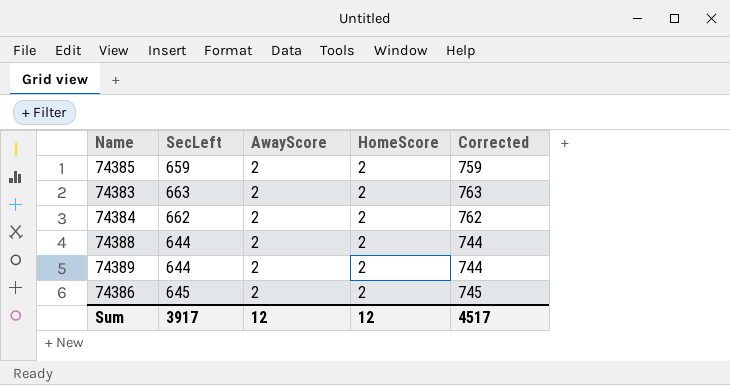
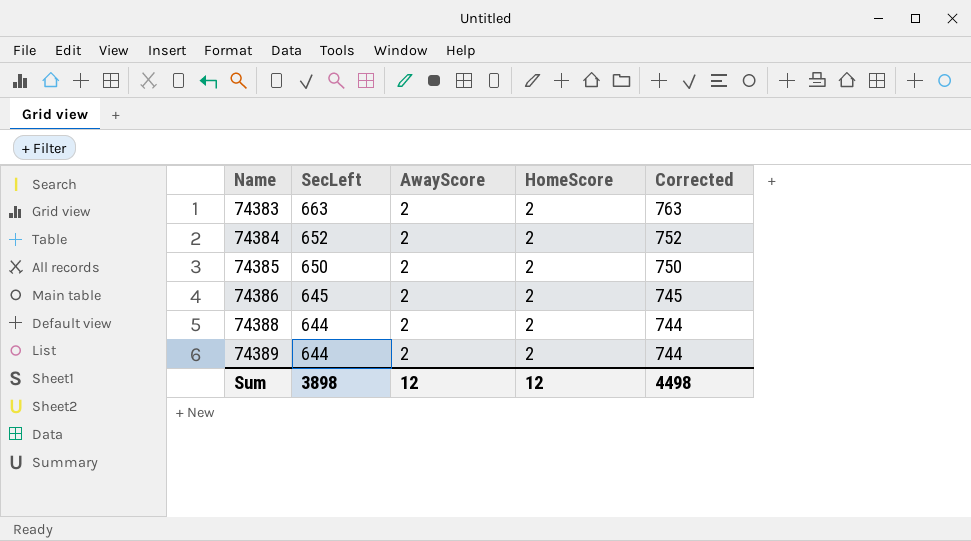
row order: none -> Name ascending
74384 | SecLeft: 662 -> 652
74384 | Corrected: 762 -> 752
74385 | SecLeft: 659 -> 650
74385 | Corrected: 759 -> 750
Sum | SecLeft: 3917 -> 3898
Sum | Corrected: 4517 -> 4498

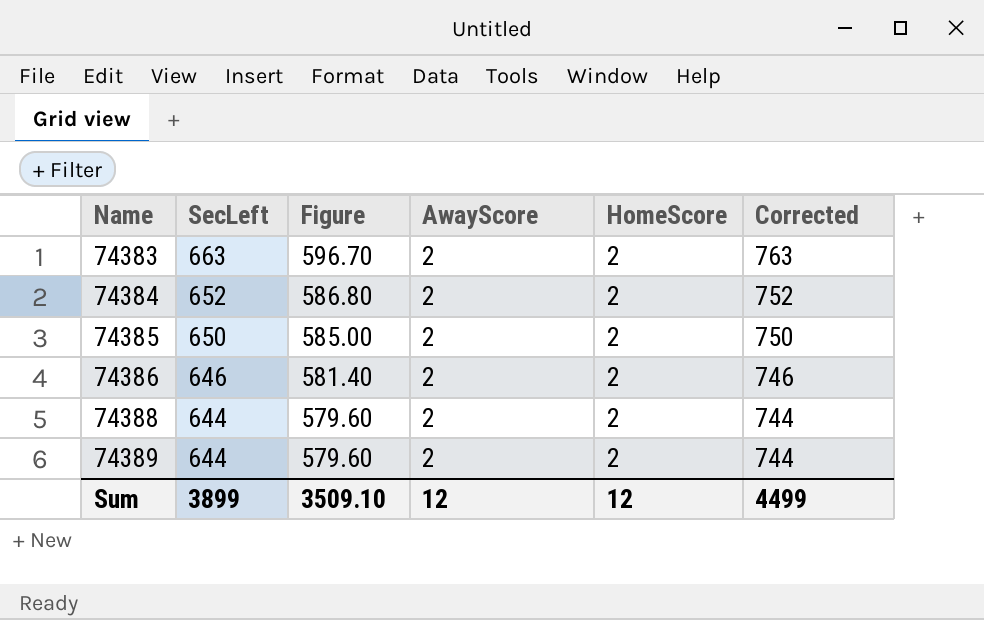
column Figure | formula: none -> [SecLeft] * 0.9
74386 | SecLeft: 645 -> 646
74386 | Corrected: 745 -> 746
Sum | SecLeft: 3898 -> 3899
Sum | Corrected: 4498 -> 4499

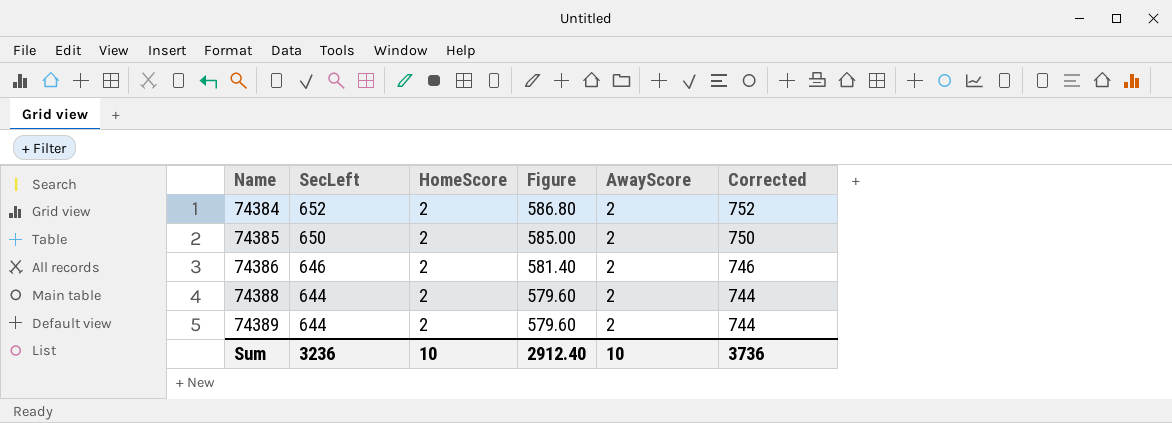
column HomeScore | position: 5 -> 3
row 74383: 663 | 596.70 | 2 | 2 | 763 -> none
Sum | SecLeft: 3899 -> 3236
Sum | HomeScore: 12 -> 10
Sum | Figure: 3509.10 -> 2912.40
Sum | AwayScore: 12 -> 10
Sum | Corrected: 4499 -> 3736

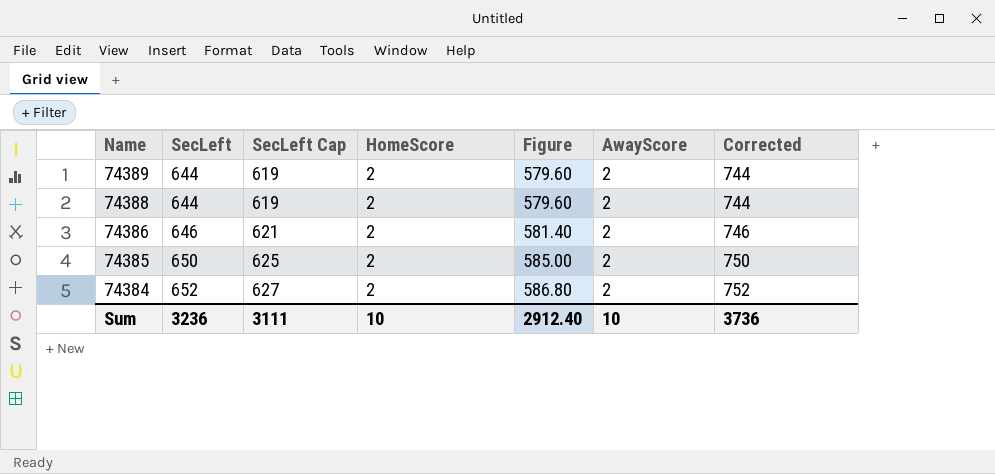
row order: Name ascending -> Name descending
column SecLeft Cap | formula: none -> [SecLeft] - 25

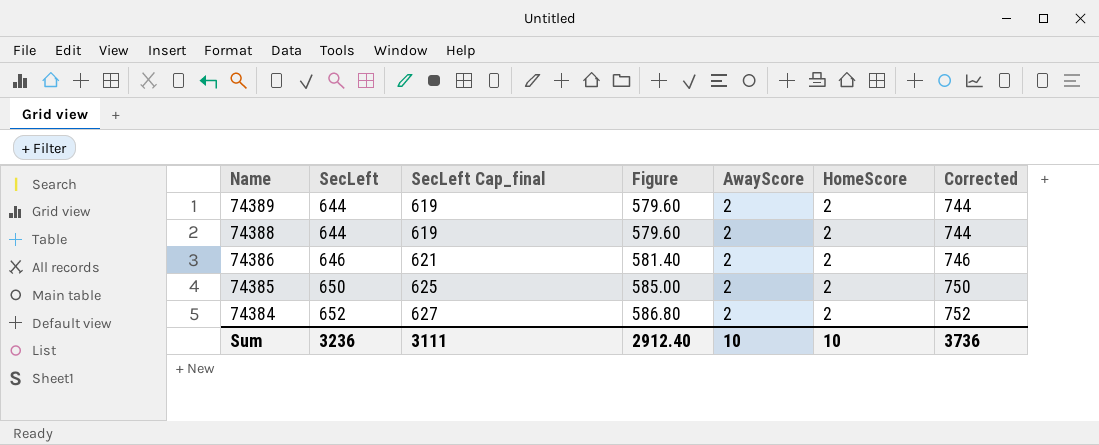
column name: SecLeft Cap -> SecLeft Cap_final
column HomeScore | position: 4 -> 6

